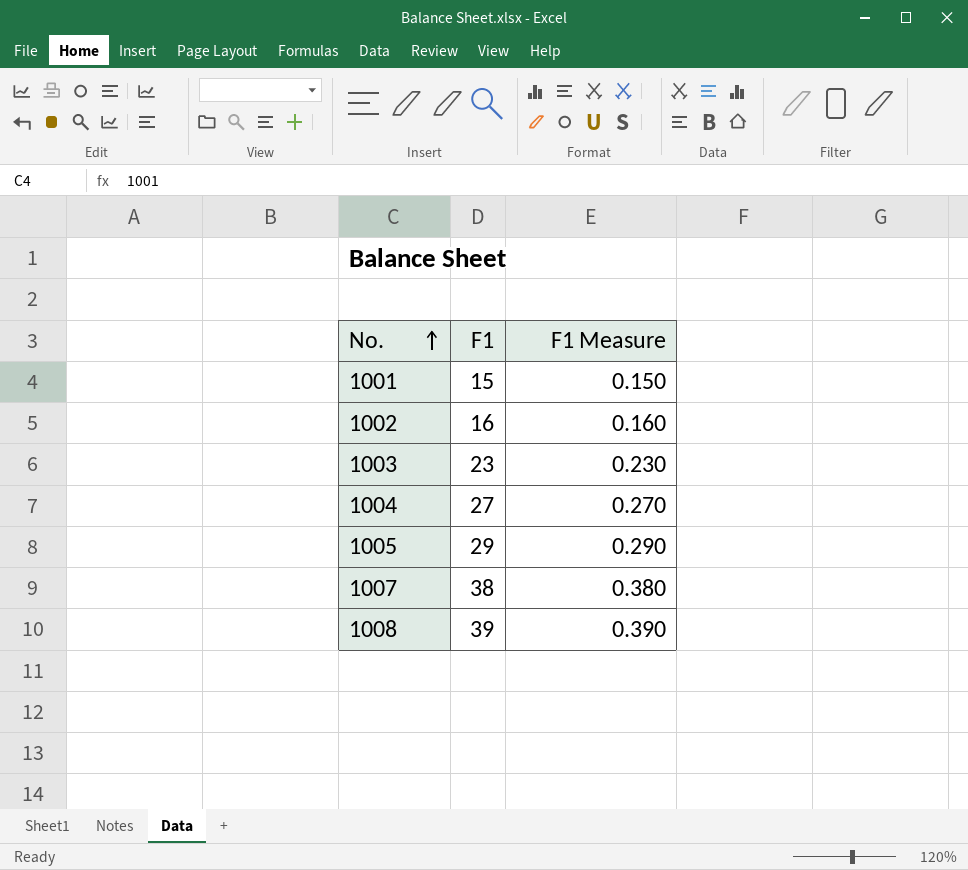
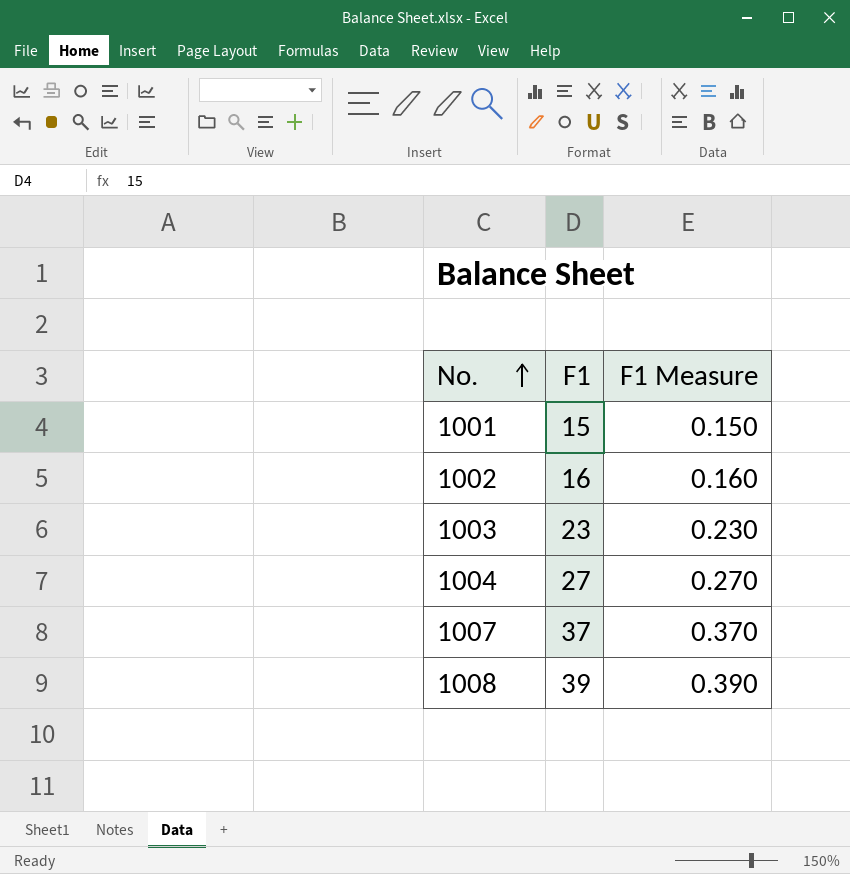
row 1005: 29 | 0.290 -> none
1007 | F1: 38 -> 37
1007 | F1 Measure: 0.380 -> 0.370

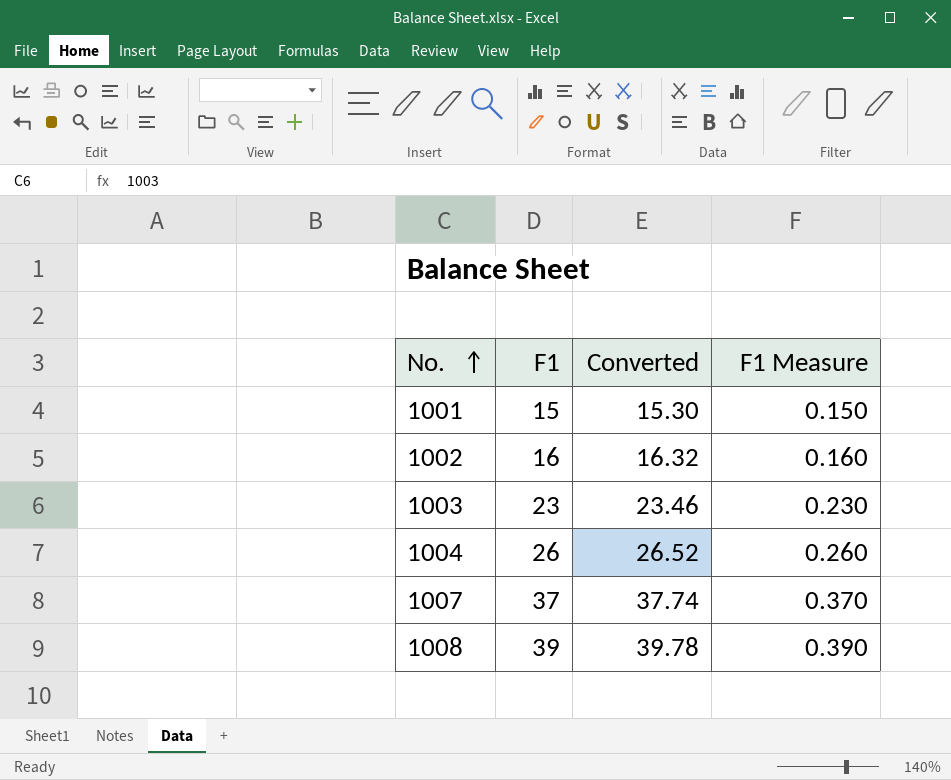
column Converted | formula: none -> [F1] * 1.02
1004 | F1: 27 -> 26
1004 | F1 Measure: 0.270 -> 0.260

